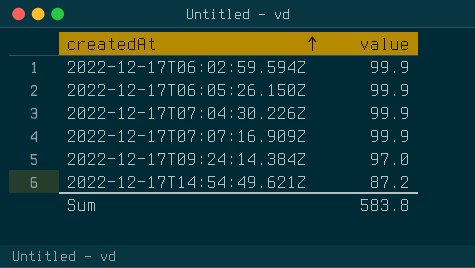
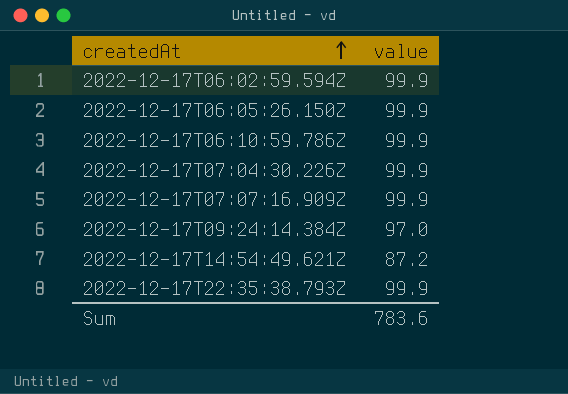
row 2022-12-17T06:10:59.786Z: none -> 99.9
row 2022-12-17T22:35:38.793Z: none -> 99.9
Sum | value: 583.8 -> 783.6

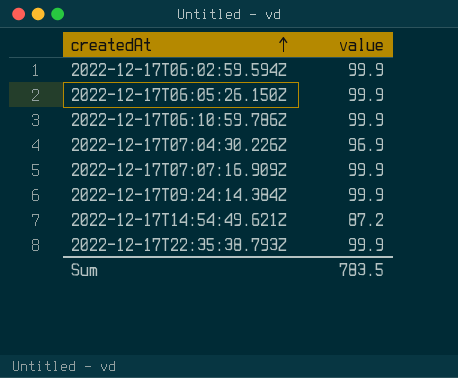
2022-12-17T07:04:30.226Z | value: 99.9 -> 96.9
2022-12-17T09:24:14.384Z | value: 97.0 -> 99.9
Sum | value: 783.6 -> 783.5

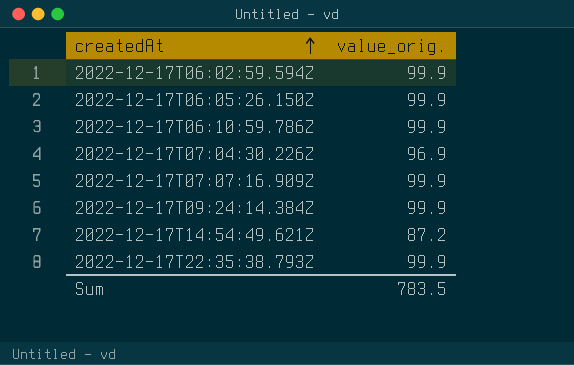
column name: value -> value_orig.

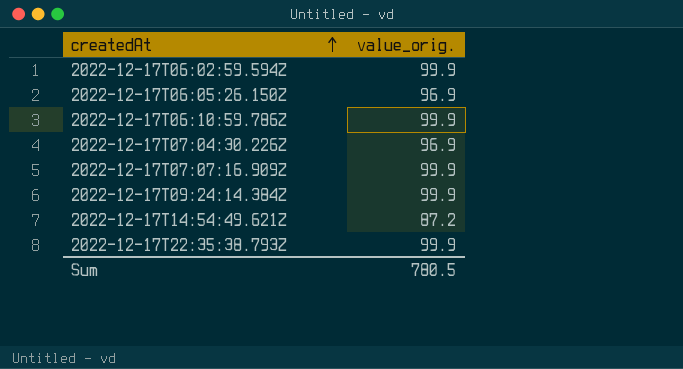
2022-12-17T06:05:26.150Z | value_orig.: 99.9 -> 96.9
Sum | value_orig.: 783.5 -> 780.5

